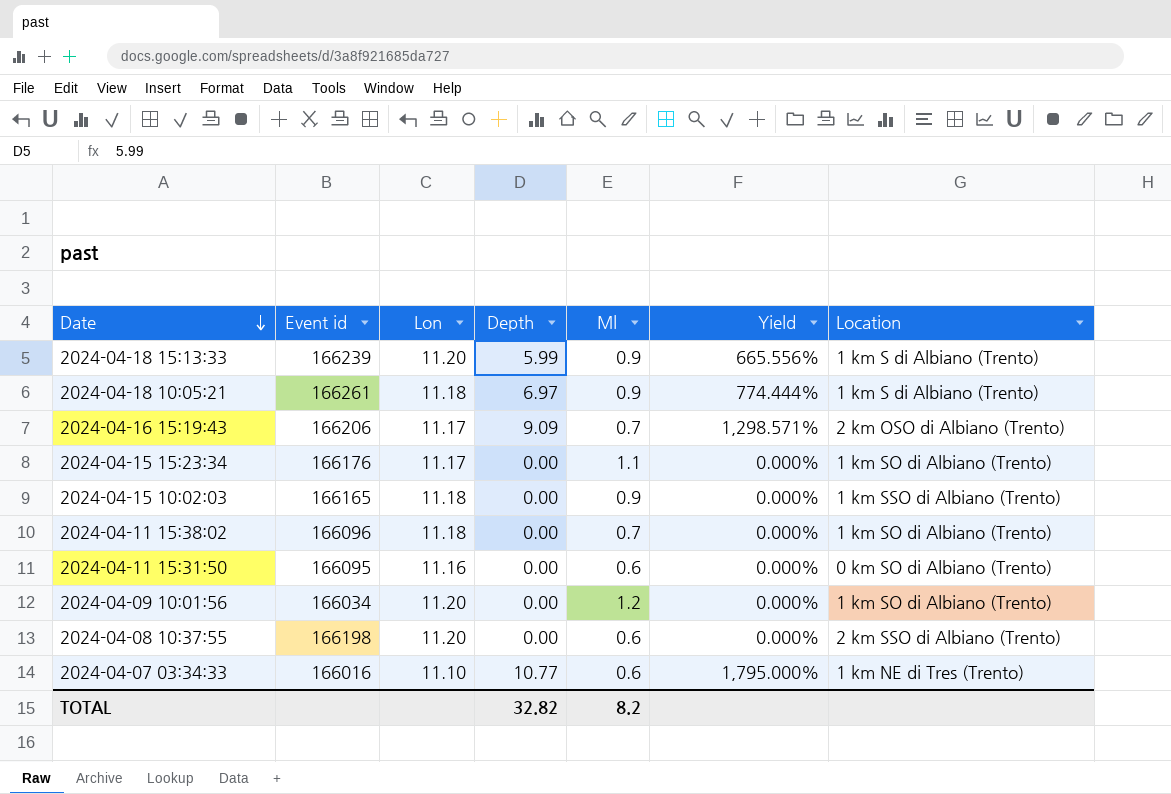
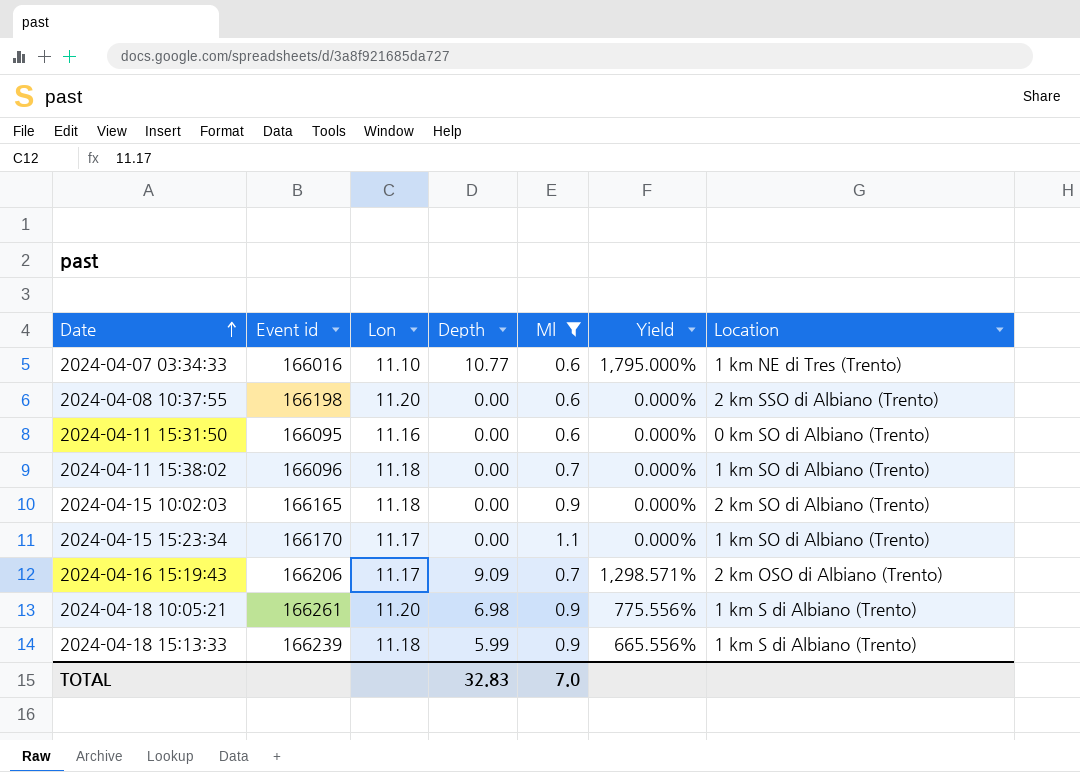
filter: none -> Ml != 1.2
row order: Date descending -> Date ascending
2024-04-15 10:02:03 | Location: 1 km SSO di Albiano (Trento) -> 2 km SO di Albiano (Trento)
2024-04-15 15:23:34 | Event id: 166176 -> 166170
2024-04-18 10:05:21 | Lon: 11.18 -> 11.20
2024-04-18 10:05:21 | Depth: 6.97 -> 6.98
2024-04-18 10:05:21 | Yield: 774.444% -> 775.556%
2024-04-18 15:13:33 | Lon: 11.20 -> 11.18
TOTAL | Depth: 32.82 -> 32.83
TOTAL | Ml: 8.2 -> 7.0

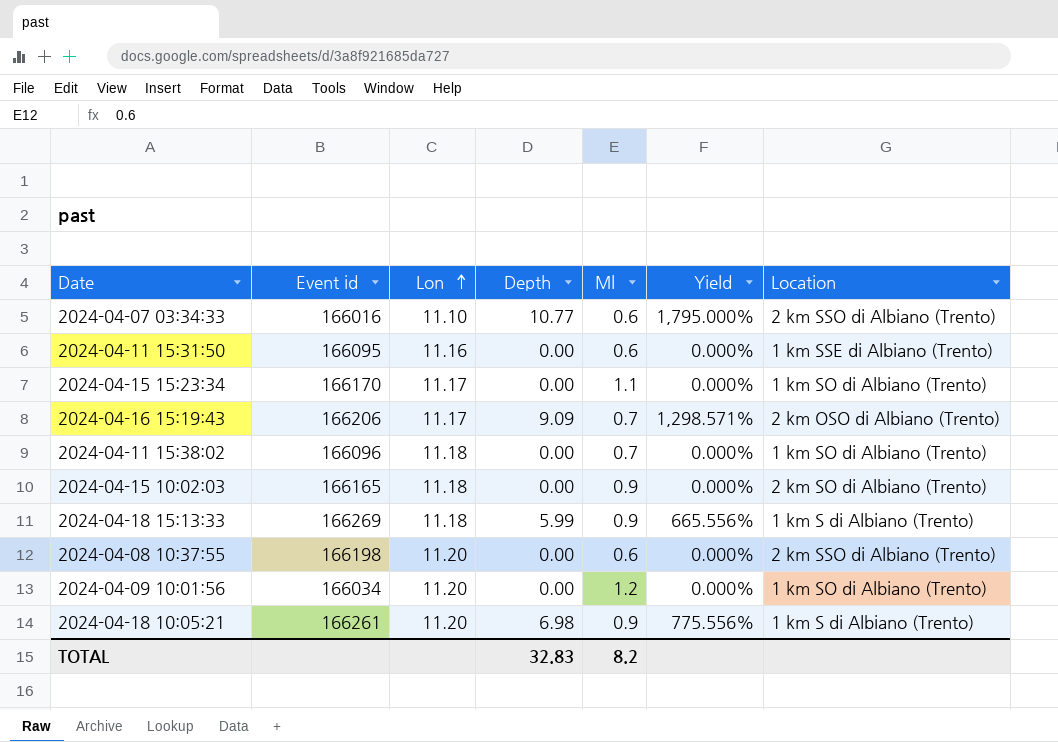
filter: Ml != 1.2 -> none
row order: Date ascending -> Lon ascending
2024-04-07 03:34:33 | Location: 1 km NE di Tres (Trento) -> 2 km SSO di Albiano (Trento)
2024-04-11 15:31:50 | Location: 0 km SO di Albiano (Trento) -> 1 km SSE di Albiano (Trento)
2024-04-18 15:13:33 | Event id: 166239 -> 166269
TOTAL | Ml: 7.0 -> 8.2

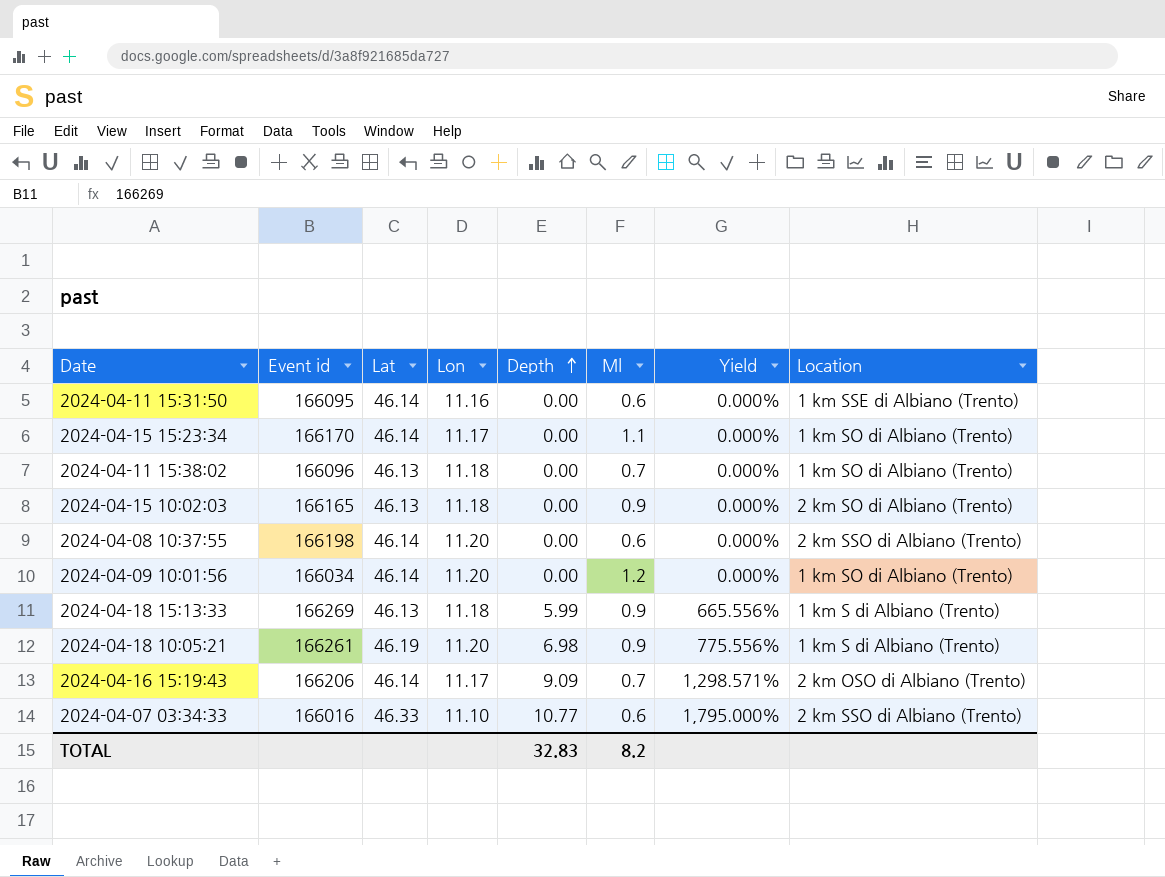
row order: Lon ascending -> Depth ascending
column Lat | position: none -> 3

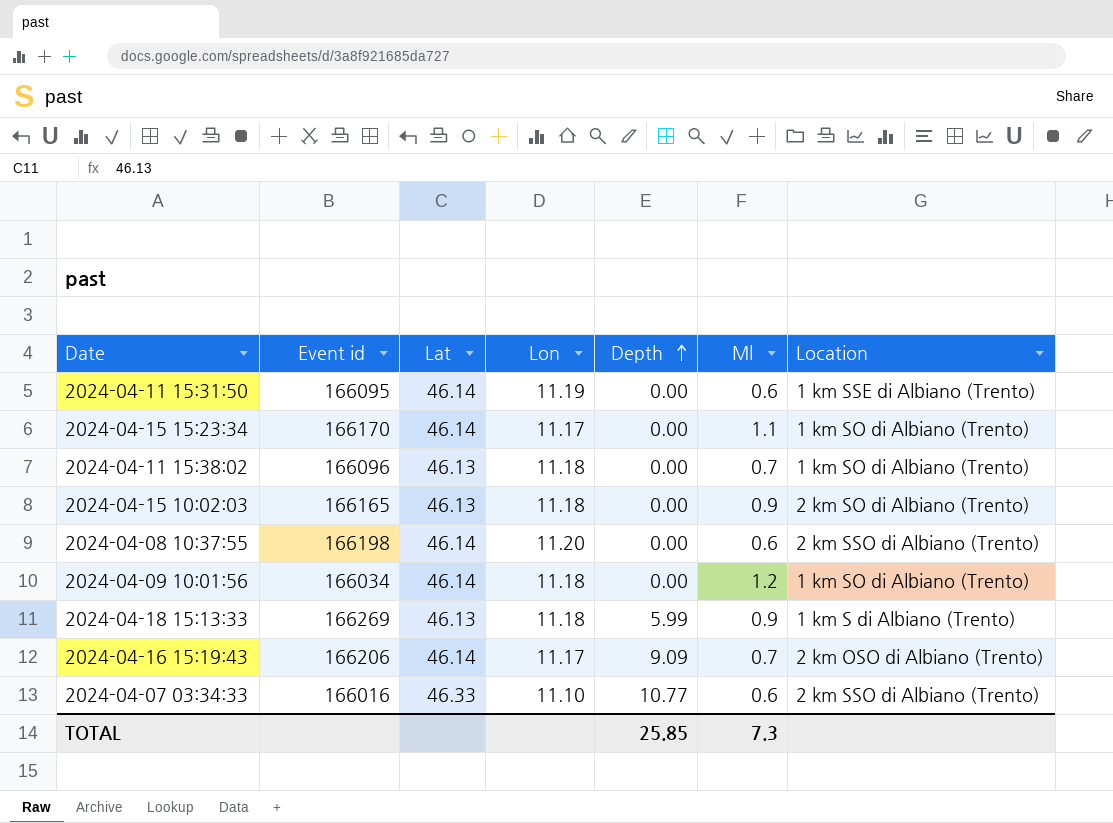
column Yield | formula: [Depth] / [Ml] -> none
row 2024-04-18 10:05:21: 166261 | 46.19 | 11.20 | 6.98 | 0.9 | 775.556% | 1 km S di Albiano (Trento) -> none
2024-04-11 15:31:50 | Lon: 11.16 -> 11.19
2024-04-09 10:01:56 | Lon: 11.20 -> 11.18
TOTAL | Depth: 32.83 -> 25.85
TOTAL | Ml: 8.2 -> 7.3

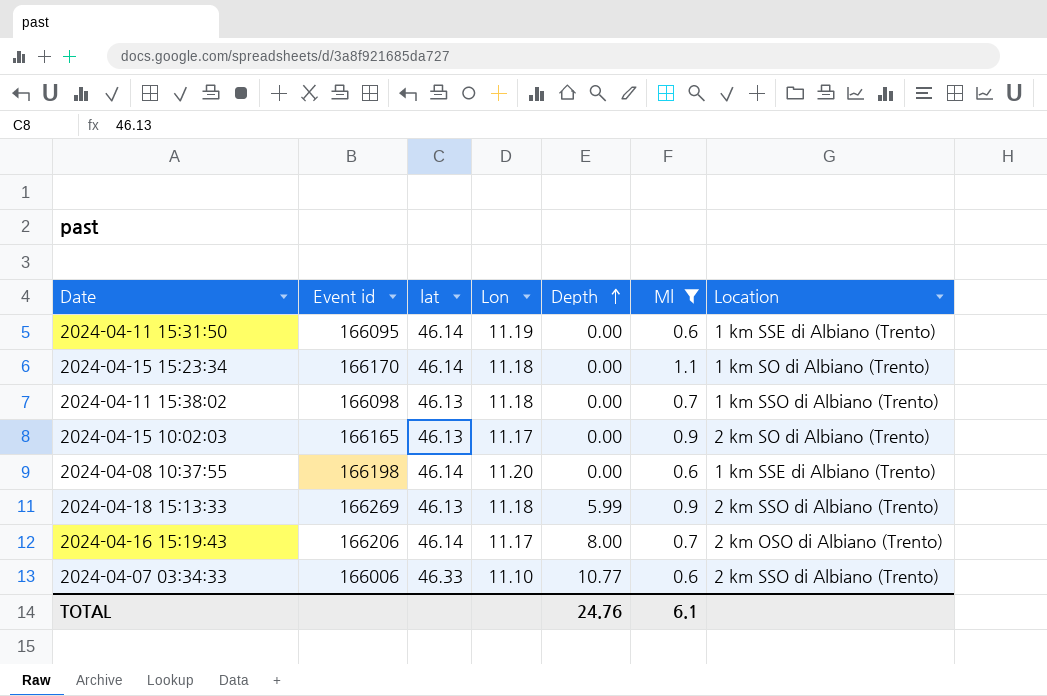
filter: none -> Ml != 1.2
column name: Lat -> lat
2024-04-15 15:23:34 | Lon: 11.17 -> 11.18
2024-04-11 15:38:02 | Event id: 166096 -> 166098
2024-04-11 15:38:02 | Location: 1 km SO di Albiano (Trento) -> 1 km SSO di Albiano (Trento)
2024-04-15 10:02:03 | Lon: 11.18 -> 11.17
2024-04-08 10:37:55 | Location: 2 km SSO di Albiano (Trento) -> 1 km SSE di Albiano (Trento)
2024-04-18 15:13:33 | Location: 1 km S di Albiano (Trento) -> 2 km SSO di Albiano (Trento)
2024-04-16 15:19:43 | Depth: 9.09 -> 8.00
2024-04-07 03:34:33 | Event id: 166016 -> 166006
TOTAL | Depth: 25.85 -> 24.76
TOTAL | Ml: 7.3 -> 6.1

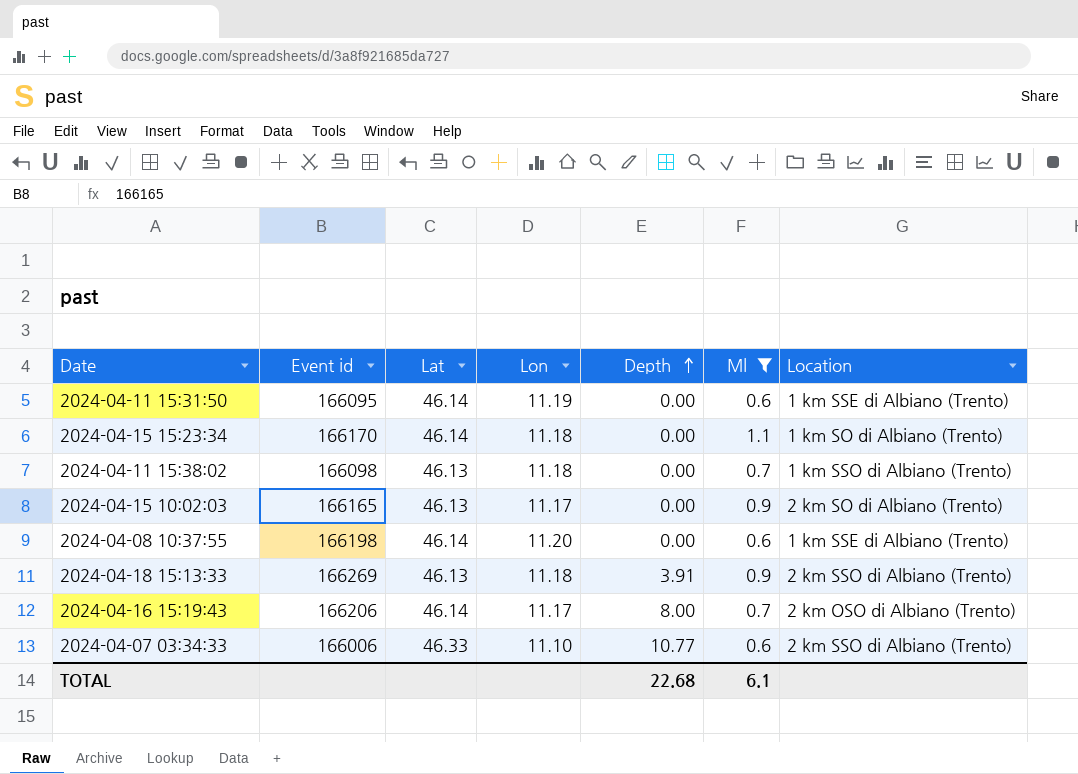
column name: lat -> Lat
2024-04-18 15:13:33 | Depth: 5.99 -> 3.91
TOTAL | Depth: 24.76 -> 22.68

